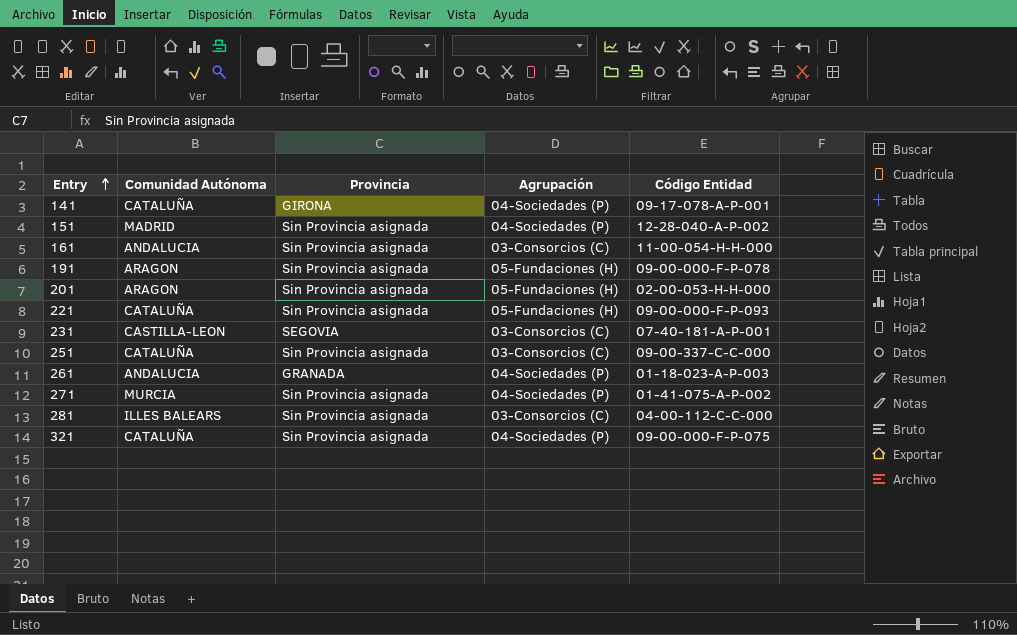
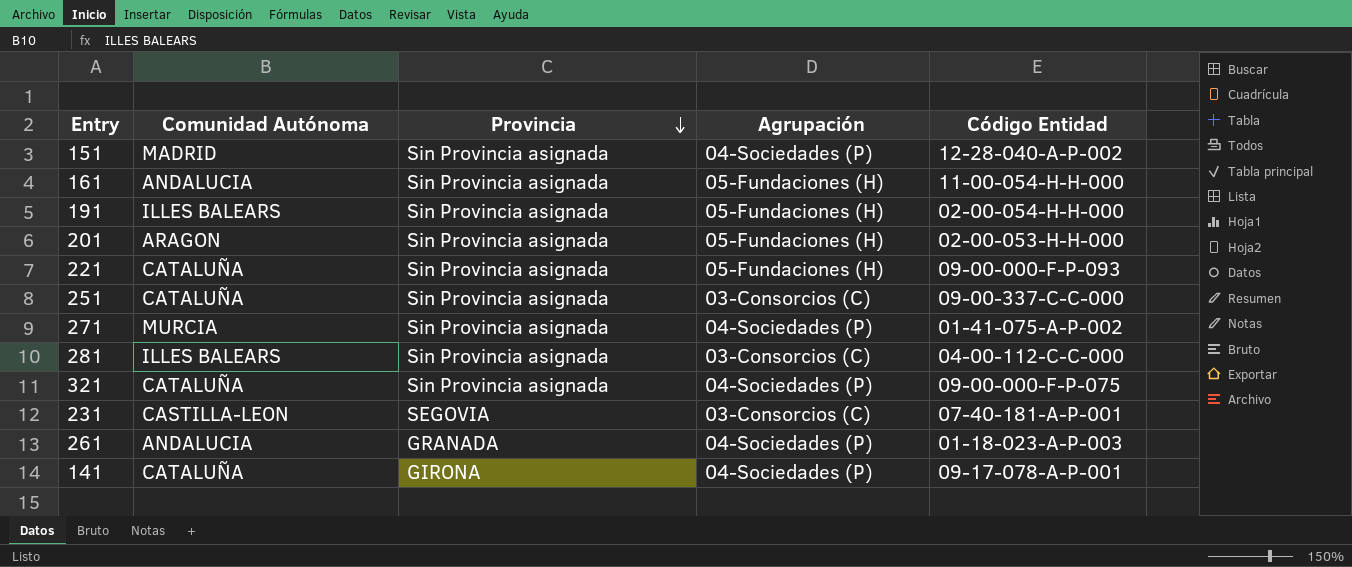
row order: Entry ascending -> Provincia descending
161 | Agrupación: 03-Consorcios (C) -> 05-Fundaciones (H)
191 | Comunidad Autónoma: ARAGON -> ILLES BALEARS
191 | Código Entidad: 09-00-000-F-P-078 -> 02-00-054-H-H-000

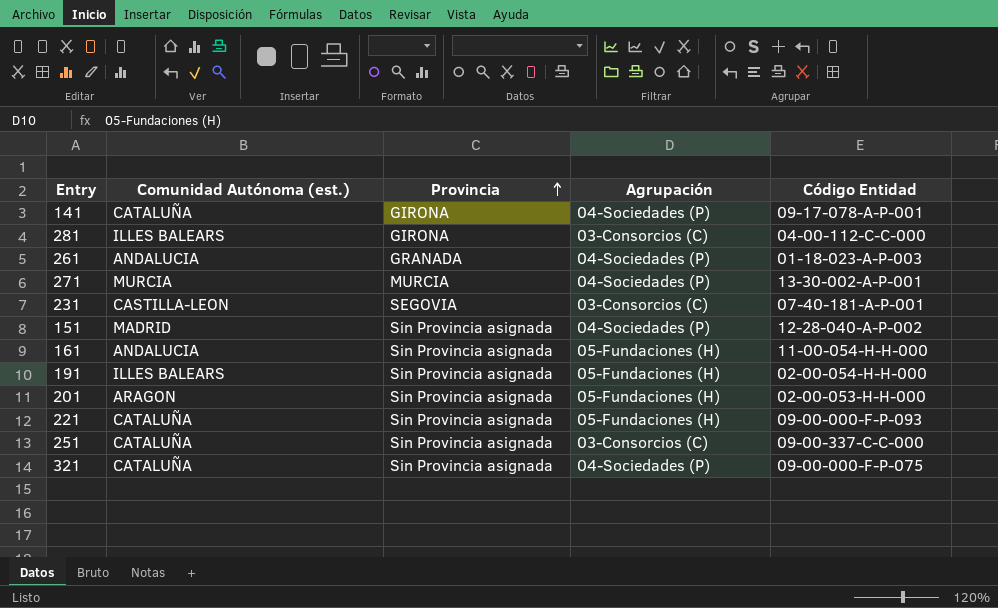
row order: Provincia descending -> Provincia ascending
column name: Comunidad Autónoma -> Comunidad Autónoma (est.)
281 | Provincia: Sin Provincia asignada -> GIRONA
271 | Provincia: Sin Provincia asignada -> MURCIA
271 | Código Entidad: 01-41-075-A-P-002 -> 13-30-002-A-P-001

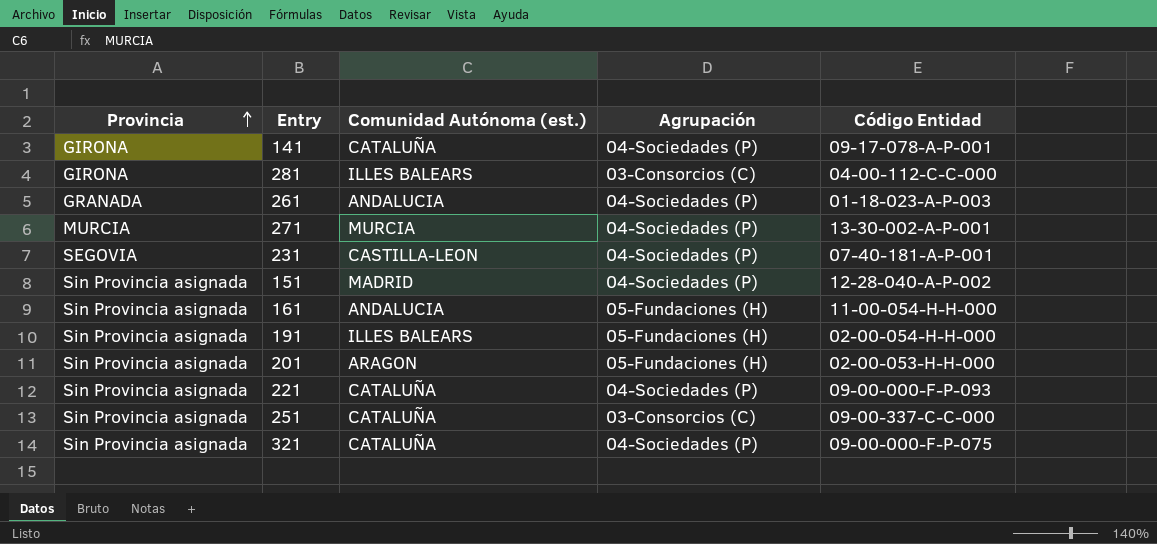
column Provincia | position: 3 -> 1
231 | Agrupación: 03-Consorcios (C) -> 04-Sociedades (P)
221 | Agrupación: 05-Fundaciones (H) -> 04-Sociedades (P)

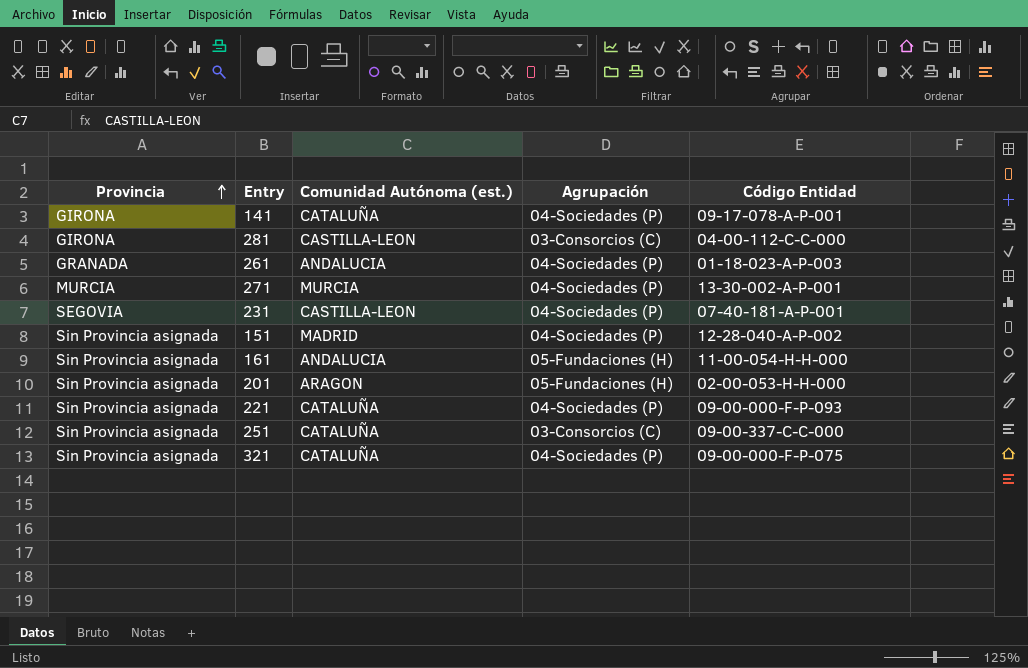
row 191: Sin Provincia asignada | ILLES BALEARS | 05-Fundaciones (H) | 02-00-054-H-H-000 -> none
281 | Comunidad Autónoma (est.): ILLES BALEARS -> CASTILLA-LEON

